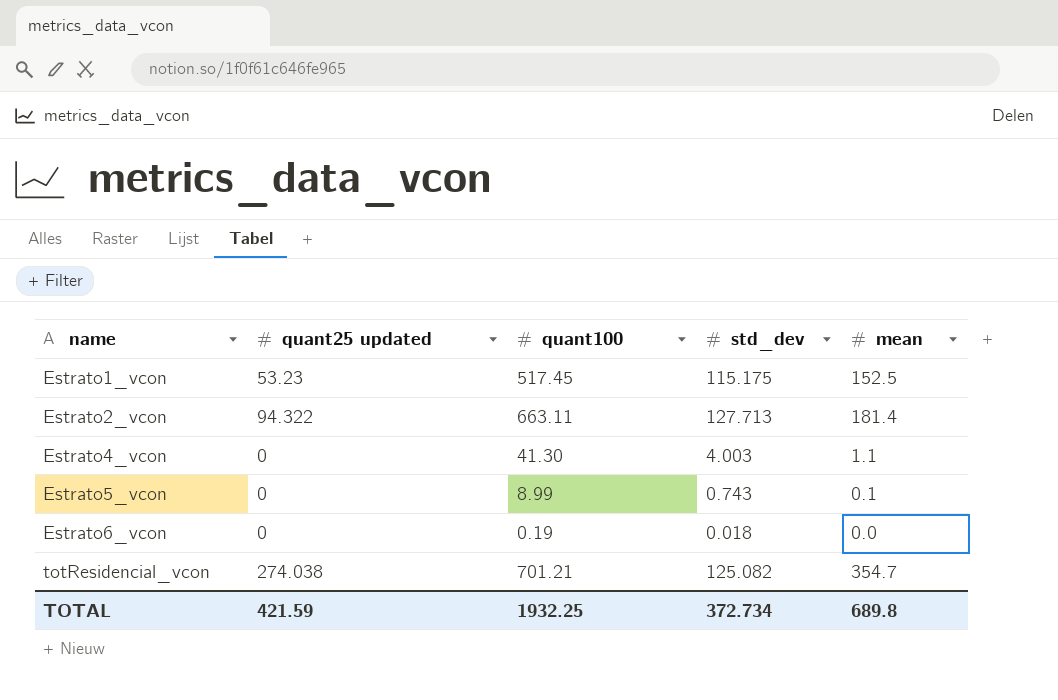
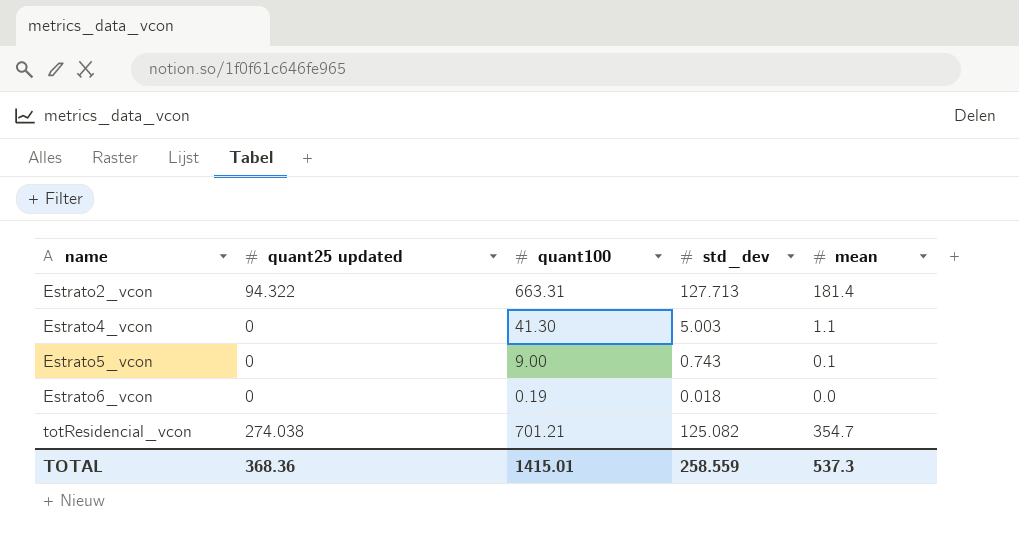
row Estrato1_vcon: 53.23 | 517.45 | 115.175 | 152.5 -> none
Estrato2_vcon | quant100: 663.11 -> 663.31
Estrato4_vcon | std_dev: 4.003 -> 5.003
Estrato5_vcon | quant100: 8.99 -> 9.00
TOTAL | quant25 updated: 421.59 -> 368.36
TOTAL | quant100: 1932.25 -> 1415.01
TOTAL | std_dev: 372.734 -> 258.559
TOTAL | mean: 689.8 -> 537.3

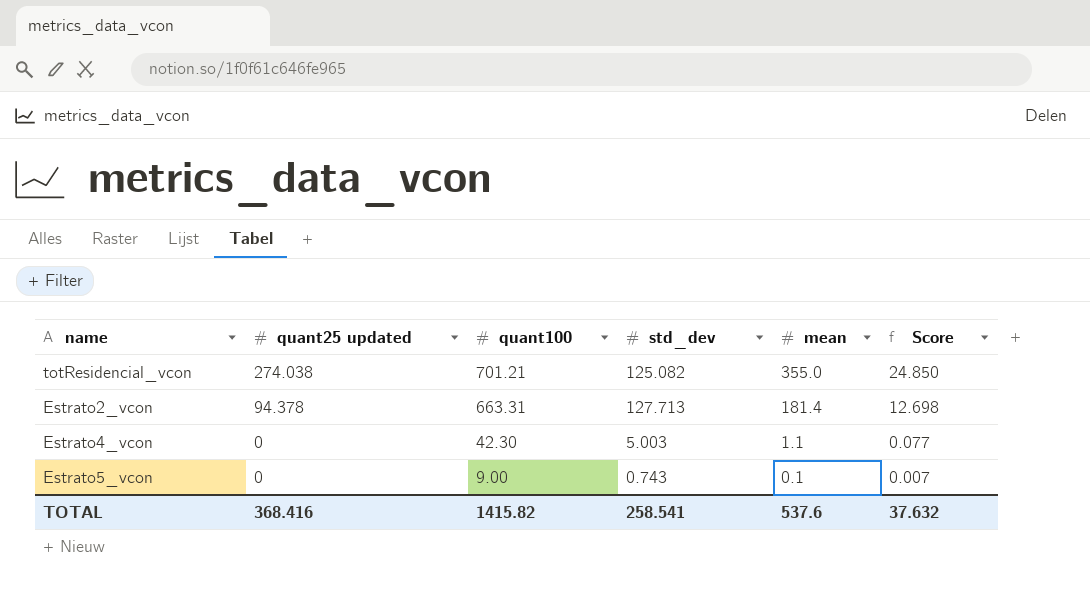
row order: name ascending -> quant25 updated descending
column Score | formula: none -> [mean] * 0.07
row Estrato6_vcon: 0 | 0.19 | 0.018 | 0.0 -> none
totResidencial_vcon | mean: 354.7 -> 355.0
Estrato2_vcon | quant25 updated: 94.322 -> 94.378
Estrato4_vcon | quant100: 41.30 -> 42.30
TOTAL | quant25 updated: 368.36 -> 368.416
TOTAL | quant100: 1415.01 -> 1415.82
TOTAL | std_dev: 258.559 -> 258.541
TOTAL | mean: 537.3 -> 537.6

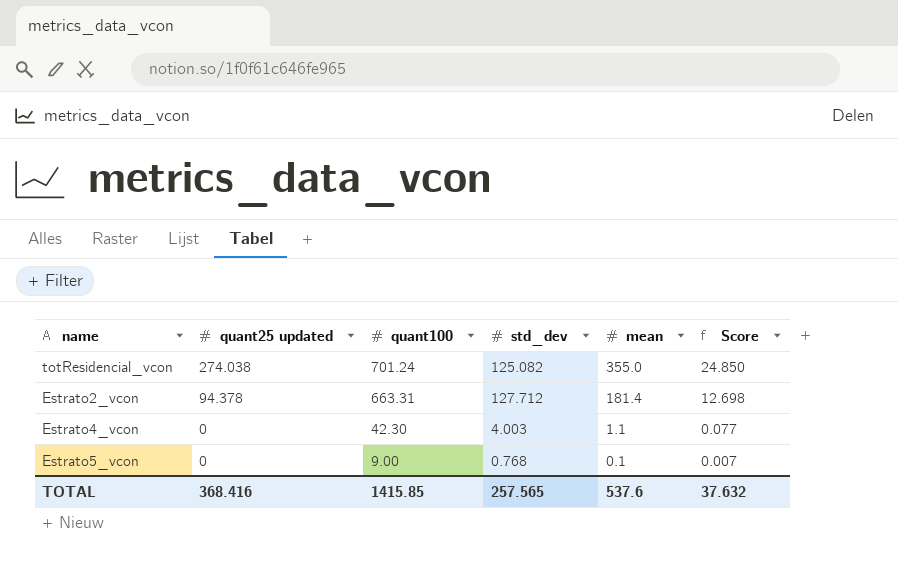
totResidencial_vcon | quant100: 701.21 -> 701.24
Estrato2_vcon | std_dev: 127.713 -> 127.712
Estrato4_vcon | std_dev: 5.003 -> 4.003
Estrato5_vcon | std_dev: 0.743 -> 0.768
TOTAL | quant100: 1415.82 -> 1415.85
TOTAL | std_dev: 258.541 -> 257.565

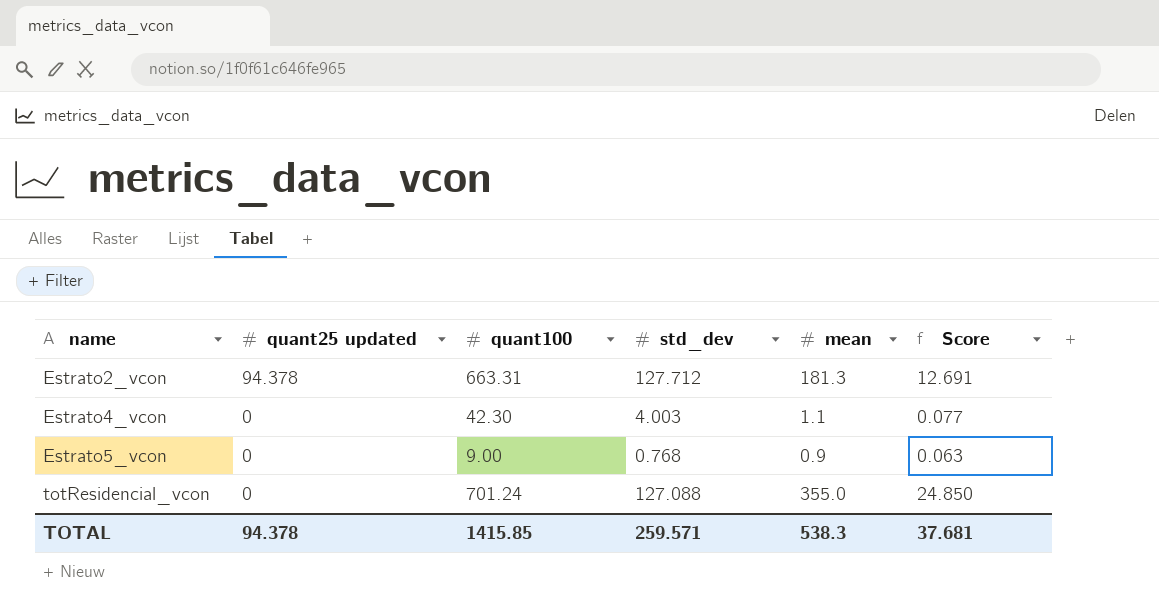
row order: quant25 updated descending -> name ascending
Estrato2_vcon | mean: 181.4 -> 181.3
Estrato2_vcon | Score: 12.698 -> 12.691
Estrato5_vcon | mean: 0.1 -> 0.9
Estrato5_vcon | Score: 0.007 -> 0.063
totResidencial_vcon | quant25 updated: 274.038 -> 0
totResidencial_vcon | std_dev: 125.082 -> 127.088
TOTAL | quant25 updated: 368.416 -> 94.378
TOTAL | std_dev: 257.565 -> 259.571
TOTAL | mean: 537.6 -> 538.3
TOTAL | Score: 37.632 -> 37.681

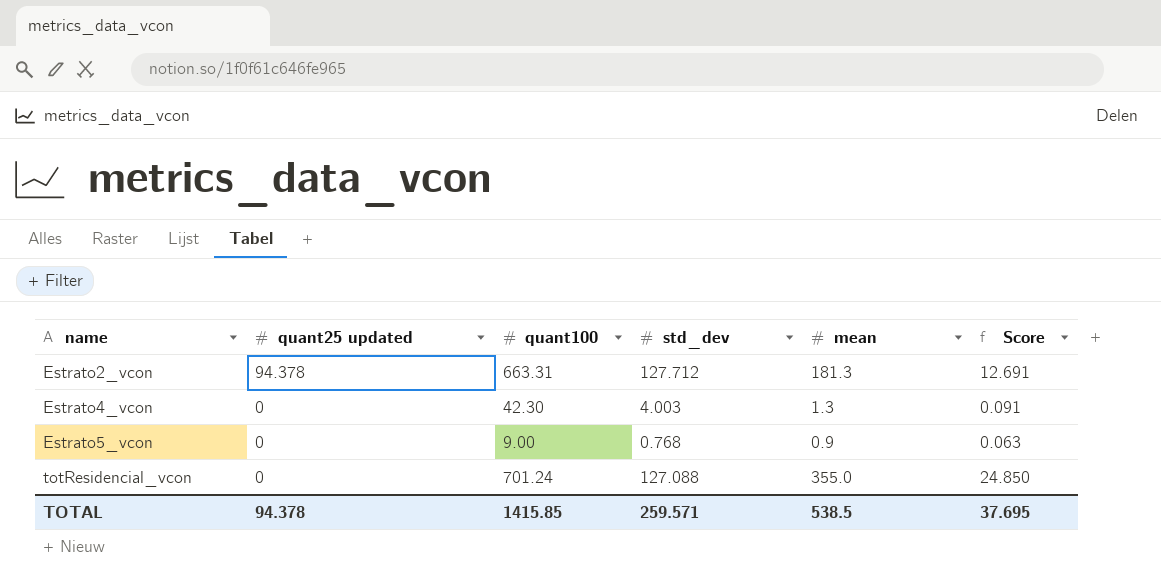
Estrato4_vcon | mean: 1.1 -> 1.3
Estrato4_vcon | Score: 0.077 -> 0.091
TOTAL | mean: 538.3 -> 538.5
TOTAL | Score: 37.681 -> 37.695

